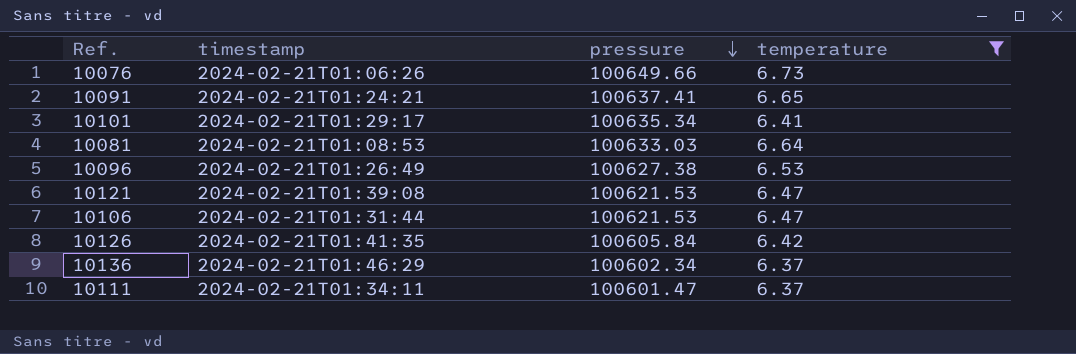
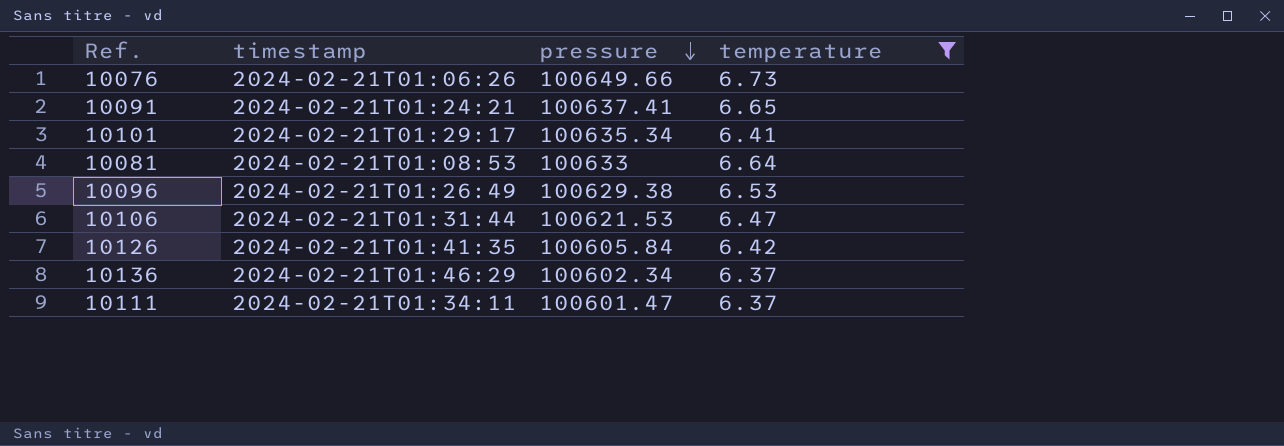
row 10121: 2024-02-21T01:39:08 | 100621.53 | 6.47 -> none
10081 | pressure: 100633.03 -> 100633
10096 | pressure: 100627.38 -> 100629.38

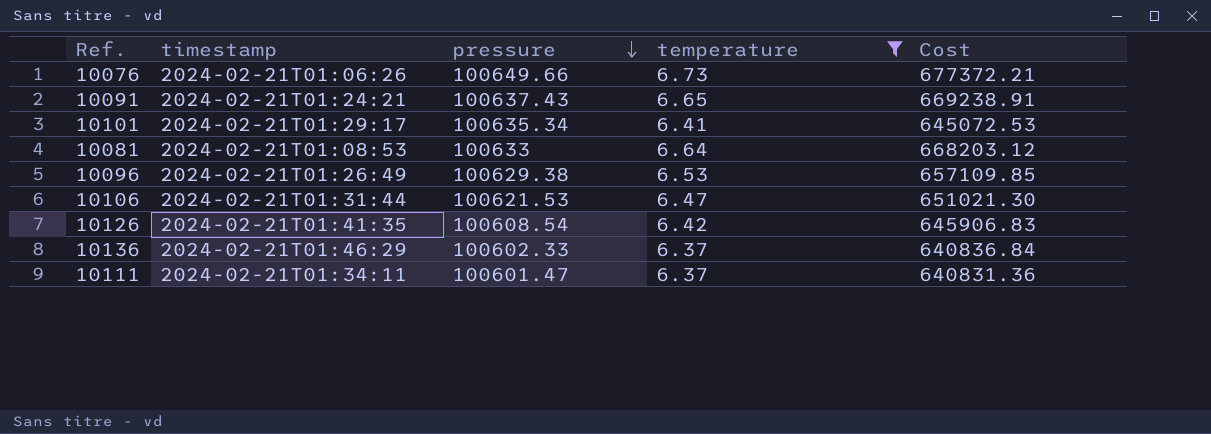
column Cost | formula: none -> [pressure] * [temperature]
10091 | pressure: 100637.41 -> 100637.43
10126 | pressure: 100605.84 -> 100608.54
10136 | pressure: 100602.34 -> 100602.33

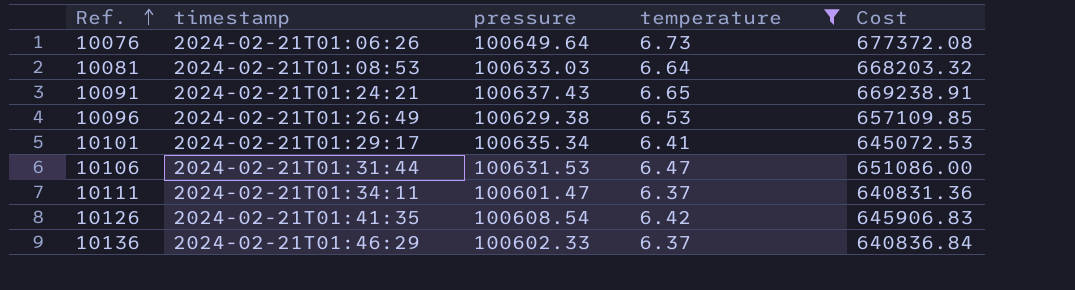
row order: pressure descending -> Ref. ascending
10076 | pressure: 100649.66 -> 100649.64
10076 | Cost: 677372.21 -> 677372.08
10081 | pressure: 100633 -> 100633.03
10081 | Cost: 668203.12 -> 668203.32
10106 | pressure: 100621.53 -> 100631.53
10106 | Cost: 651021.30 -> 651086.00

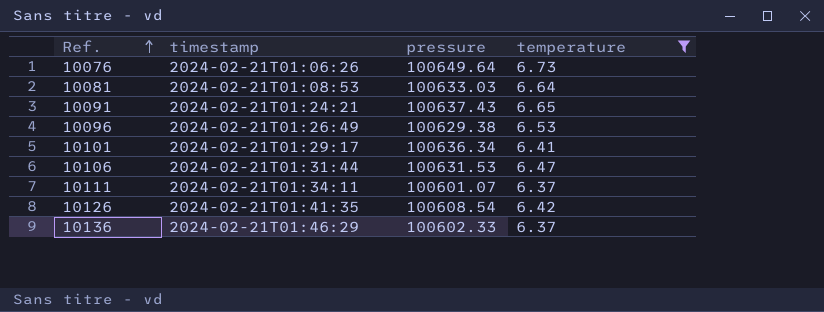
column Cost | formula: [pressure] * [temperature] -> none
10101 | pressure: 100635.34 -> 100636.34
10111 | pressure: 100601.47 -> 100601.07

